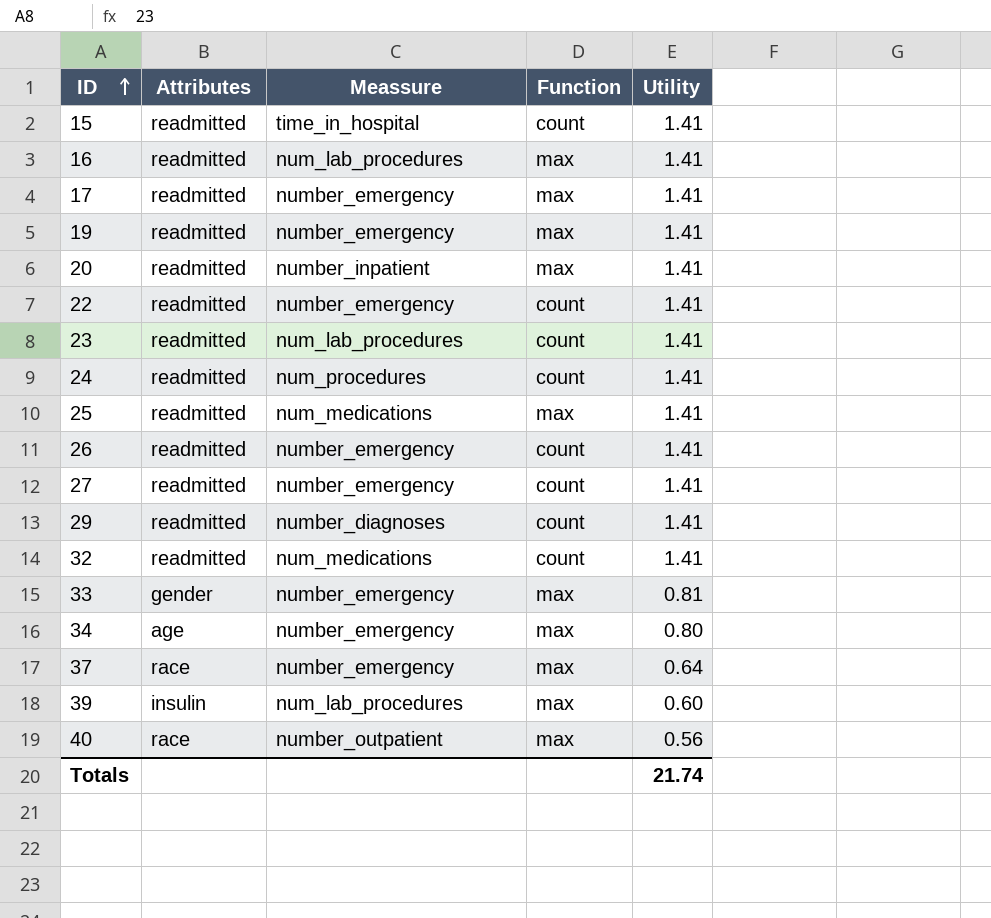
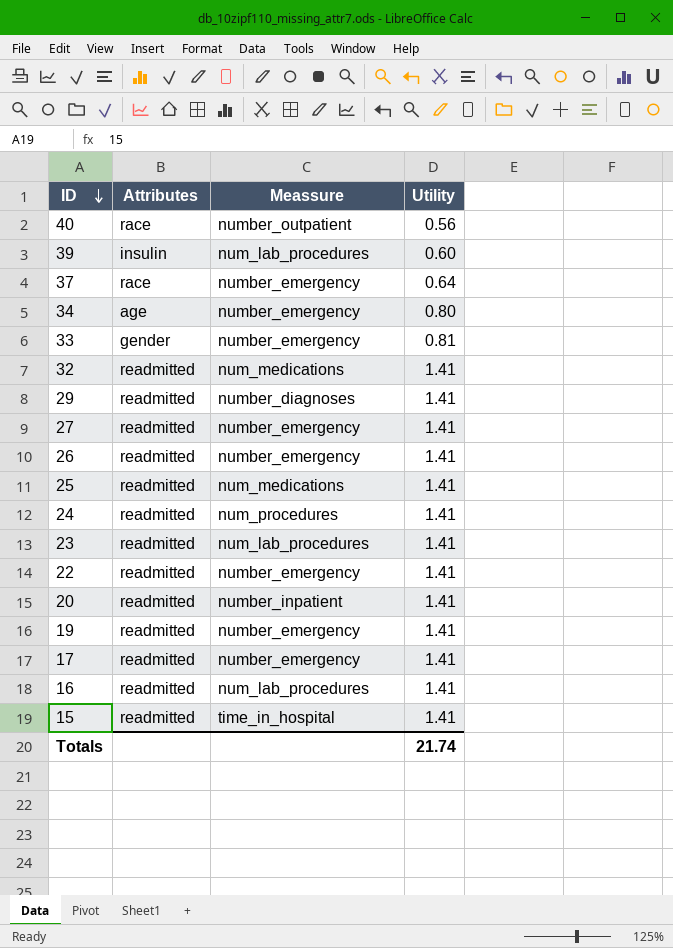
row order: ID ascending -> ID descending
column Function | position: 4 -> none

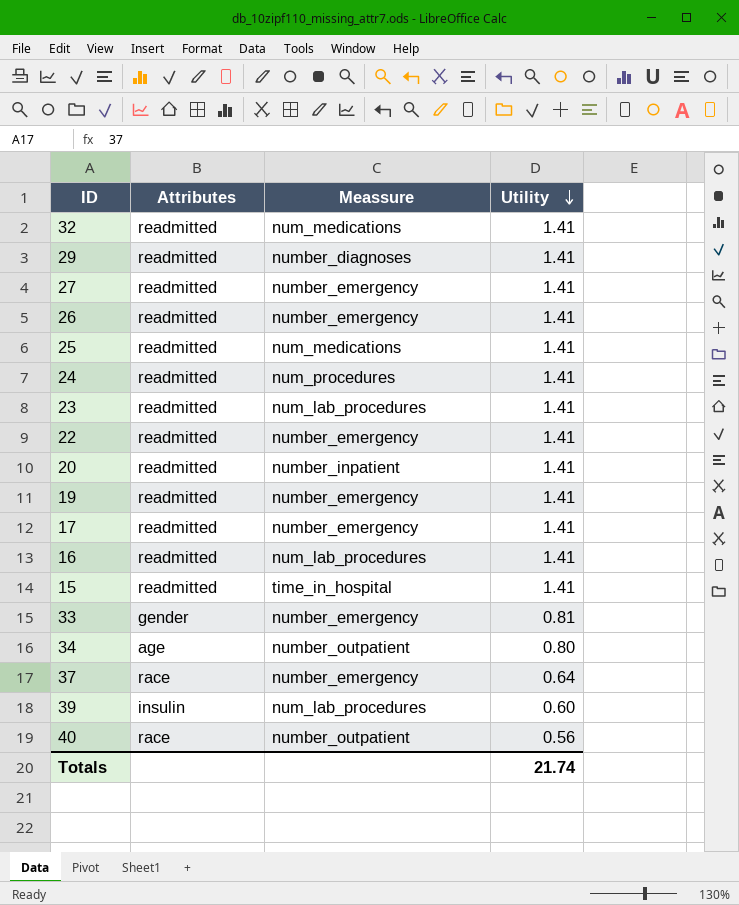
row order: ID descending -> Utility descending
34 | Meassure: number_emergency -> number_outpatient

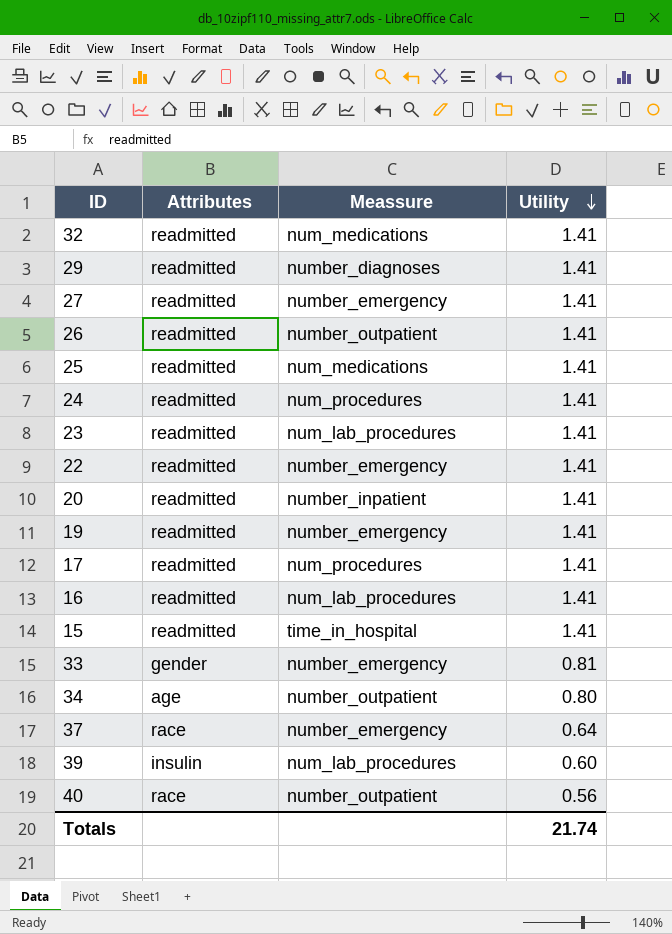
26 | Meassure: number_emergency -> number_outpatient
17 | Meassure: number_emergency -> num_procedures

